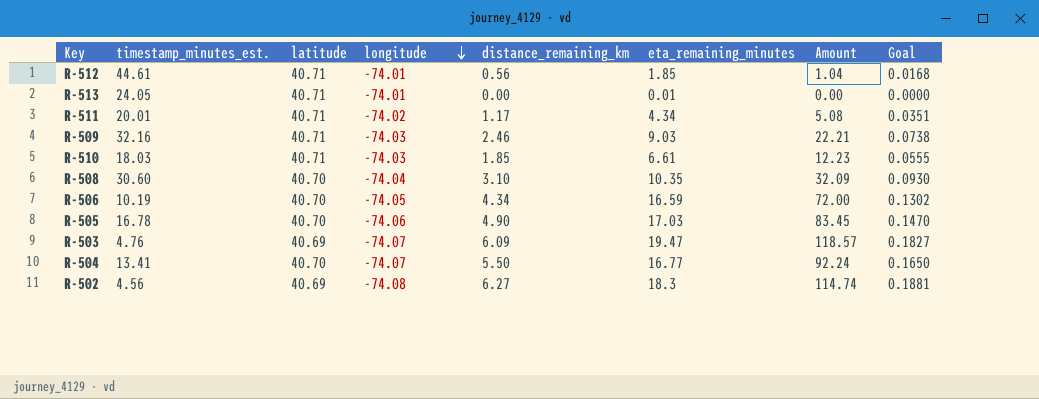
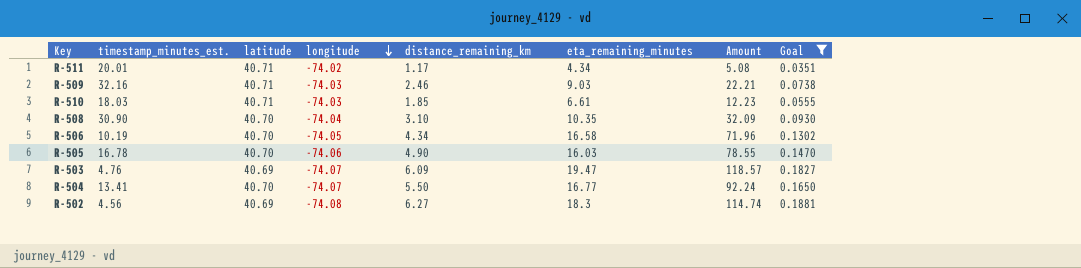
filter: none -> Goal >= 0.0351
R-508 | timestamp_minutes_est.: 30.60 -> 30.90
R-506 | eta_remaining_minutes: 16.59 -> 16.58
R-506 | Amount: 72.00 -> 71.96
R-505 | eta_remaining_minutes: 17.03 -> 16.03
R-505 | Amount: 83.45 -> 78.55

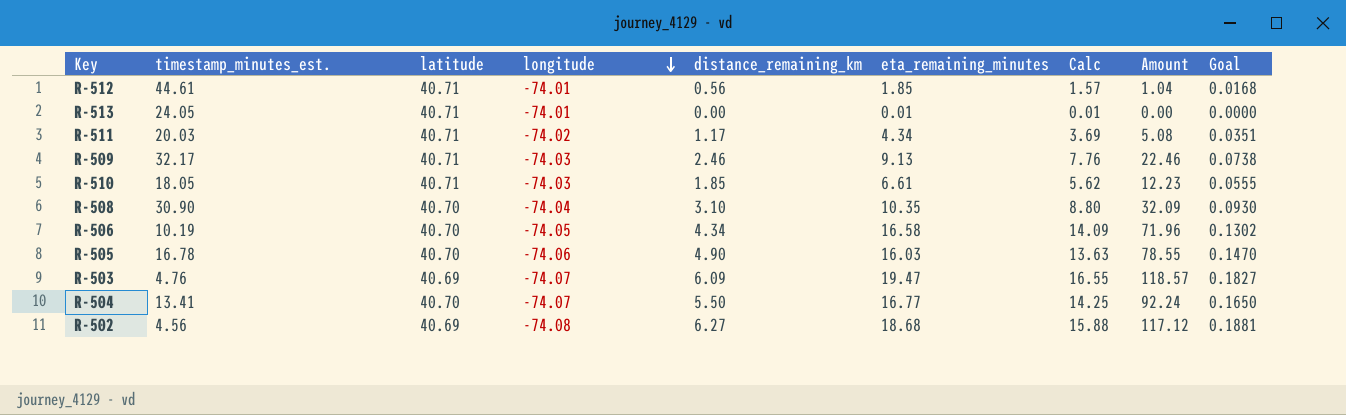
filter: Goal >= 0.0351 -> none
column Calc | formula: none -> [eta_remaining_minutes] * 0.85
R-511 | timestamp_minutes_est.: 20.01 -> 20.03
R-509 | timestamp_minutes_est.: 32.16 -> 32.17
R-509 | eta_remaining_minutes: 9.03 -> 9.13
R-509 | Amount: 22.21 -> 22.46
R-510 | timestamp_minutes_est.: 18.03 -> 18.05
R-502 | eta_remaining_minutes: 18.3 -> 18.68
R-502 | Amount: 114.74 -> 117.12

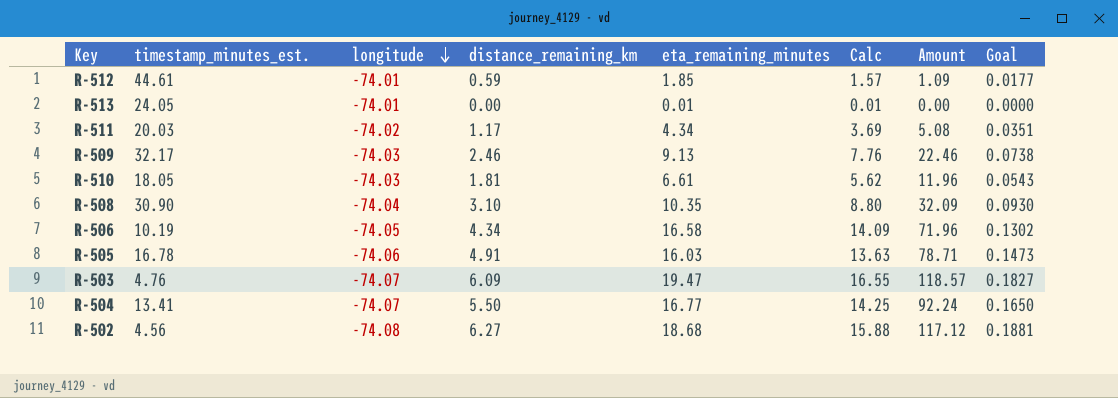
column latitude | position: 3 -> none
R-512 | distance_remaining_km: 0.56 -> 0.59
R-512 | Amount: 1.04 -> 1.09
R-512 | Goal: 0.0168 -> 0.0177
R-510 | distance_remaining_km: 1.85 -> 1.81
R-510 | Amount: 12.23 -> 11.96
R-510 | Goal: 0.0555 -> 0.0543
R-505 | distance_remaining_km: 4.90 -> 4.91
R-505 | Amount: 78.55 -> 78.71
R-505 | Goal: 0.1470 -> 0.1473

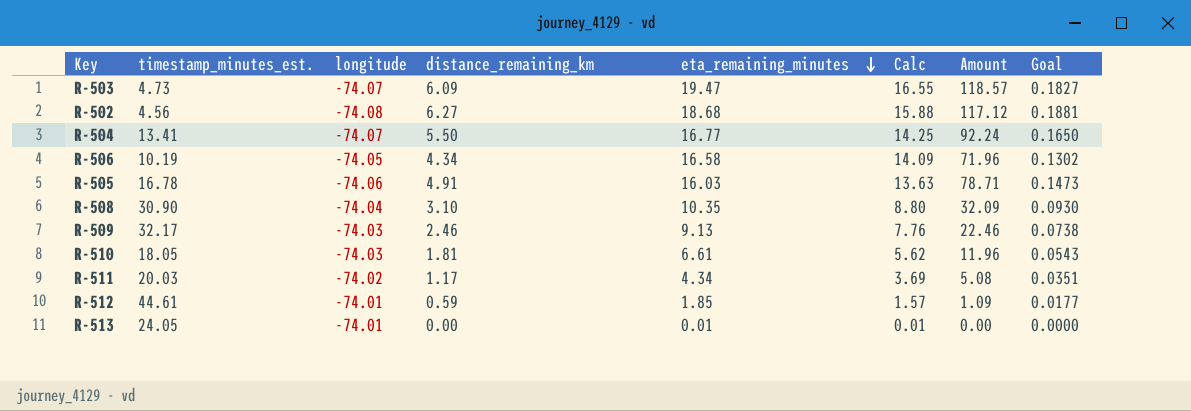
row order: longitude descending -> eta_remaining_minutes descending
R-503 | timestamp_minutes_est.: 4.76 -> 4.73

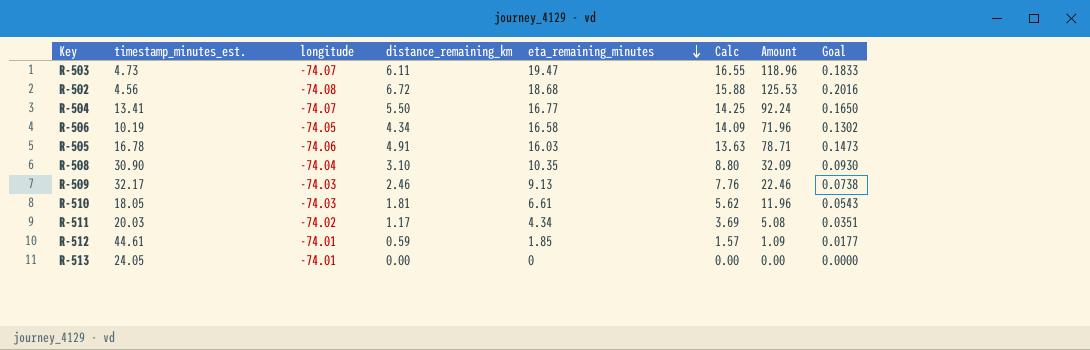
R-503 | distance_remaining_km: 6.09 -> 6.11
R-503 | Amount: 118.57 -> 118.96
R-503 | Goal: 0.1827 -> 0.1833
R-502 | distance_remaining_km: 6.27 -> 6.72
R-502 | Amount: 117.12 -> 125.53
R-502 | Goal: 0.1881 -> 0.2016
R-513 | eta_remaining_minutes: 0.01 -> 0
R-513 | Calc: 0.01 -> 0.00

